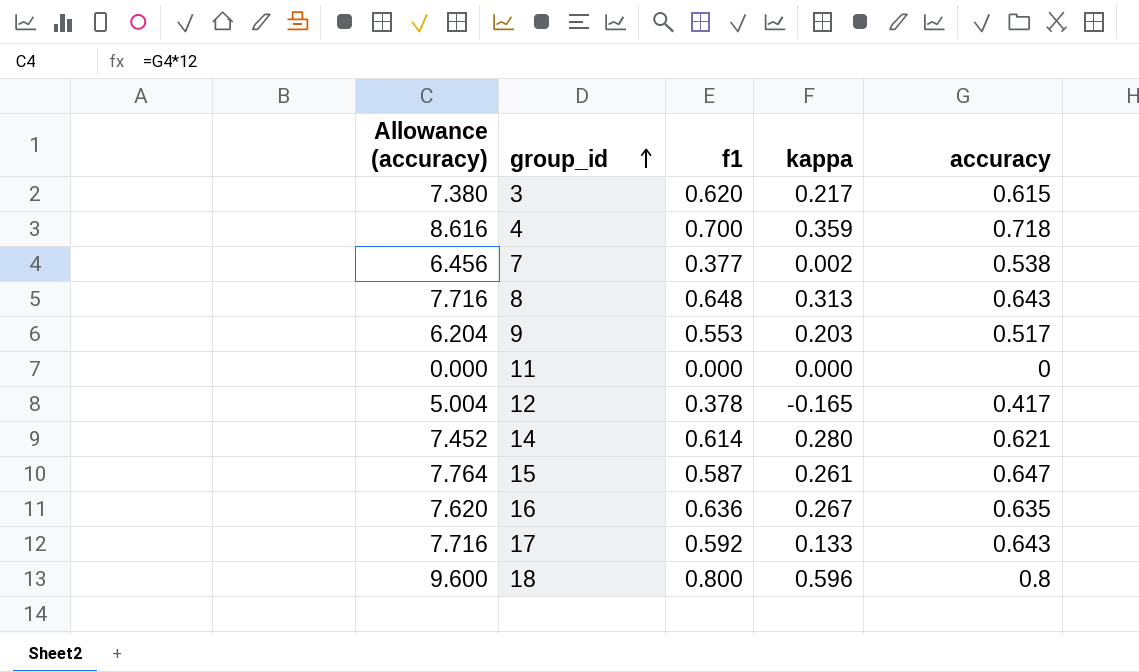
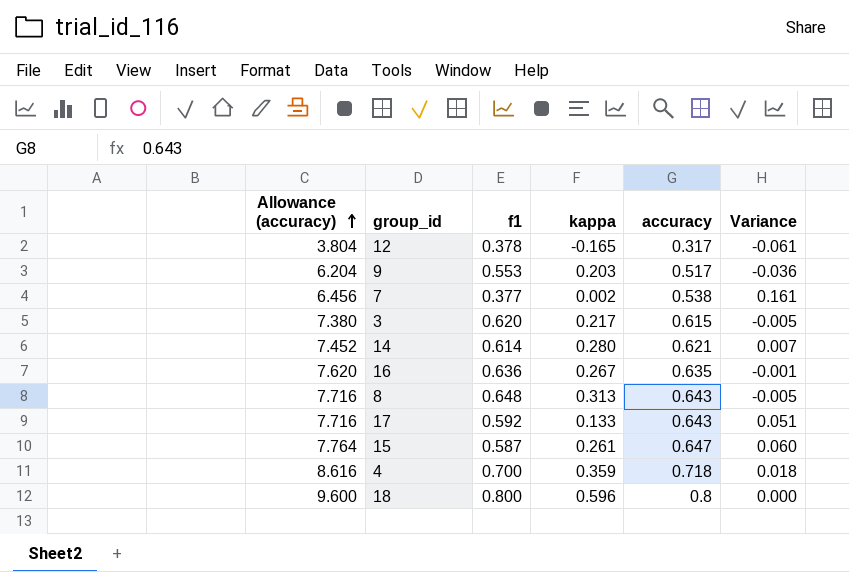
row order: group_id ascending -> Allowance (accuracy) ascending
column Variance | formula: none -> [accuracy] - [f1]
row 11: 0.000 | 0.000 | 0.000 | 0 -> none
12 | Allowance (accuracy): 5.004 -> 3.804
12 | accuracy: 0.417 -> 0.317

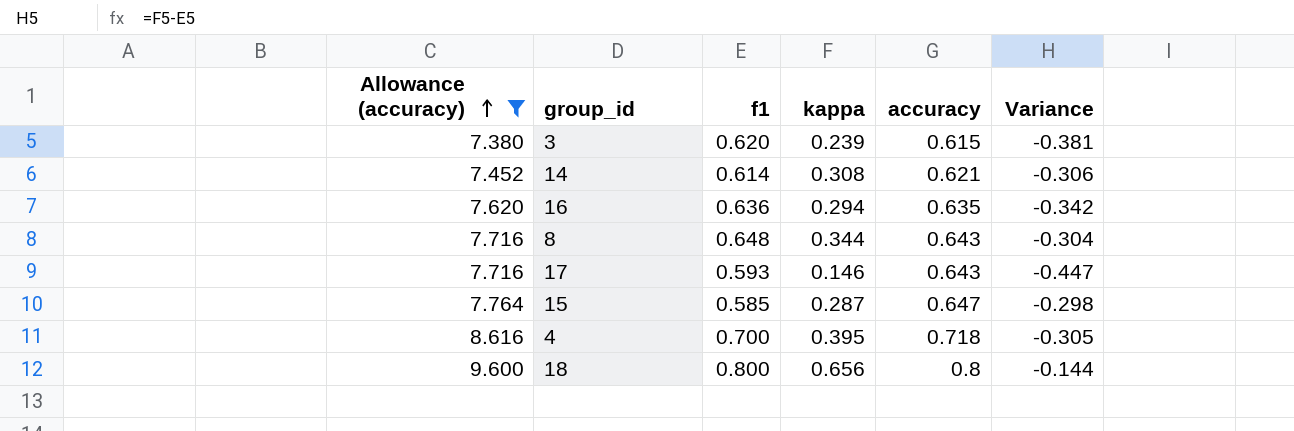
filter: none -> Allowance (accuracy) >= 7.380
column Variance | formula: [accuracy] - [f1] -> [kappa] - [f1]
3 | kappa: 0.217 -> 0.239
14 | kappa: 0.280 -> 0.308
16 | kappa: 0.267 -> 0.294
8 | kappa: 0.313 -> 0.344
17 | f1: 0.592 -> 0.593
17 | kappa: 0.133 -> 0.146
15 | f1: 0.587 -> 0.585
15 | kappa: 0.261 -> 0.287
4 | kappa: 0.359 -> 0.395
18 | kappa: 0.596 -> 0.656

